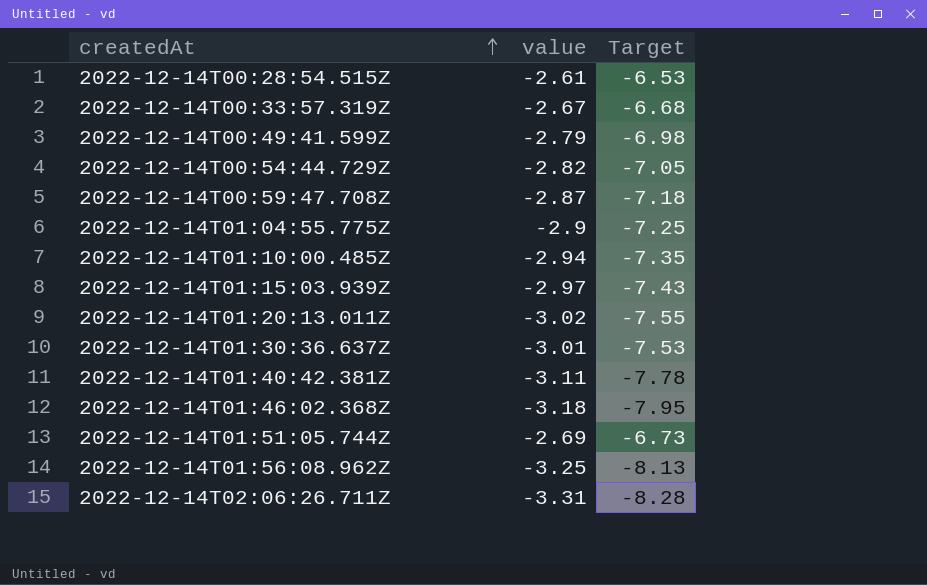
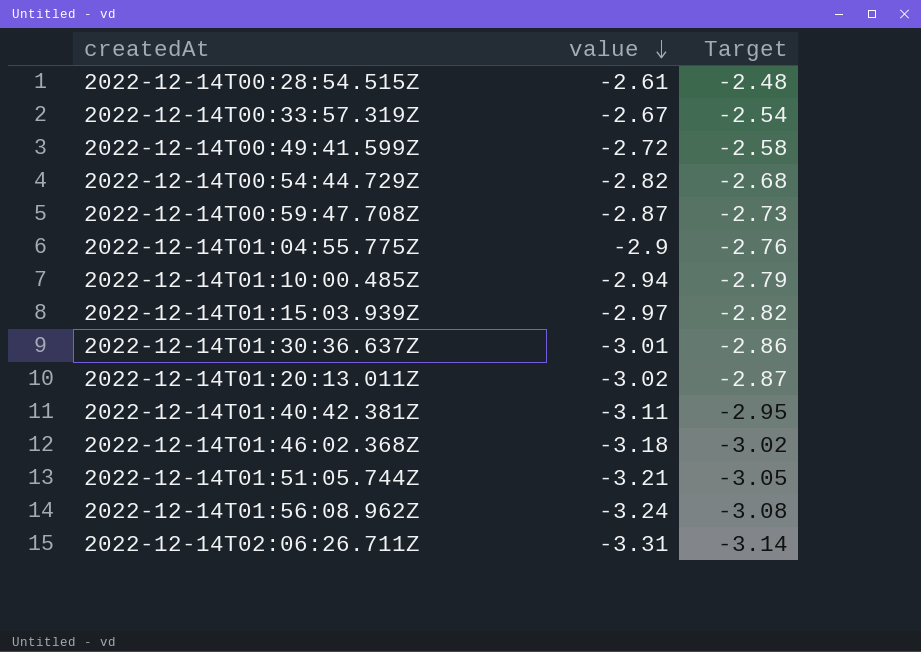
row order: createdAt ascending -> value descending
column Target | formula: [value] * 2.5 -> [value] * 0.95
2022-12-14T00:49:41.599Z | value: -2.79 -> -2.72
2022-12-14T01:51:05.744Z | value: -2.69 -> -3.21
2022-12-14T01:56:08.962Z | value: -3.25 -> -3.24

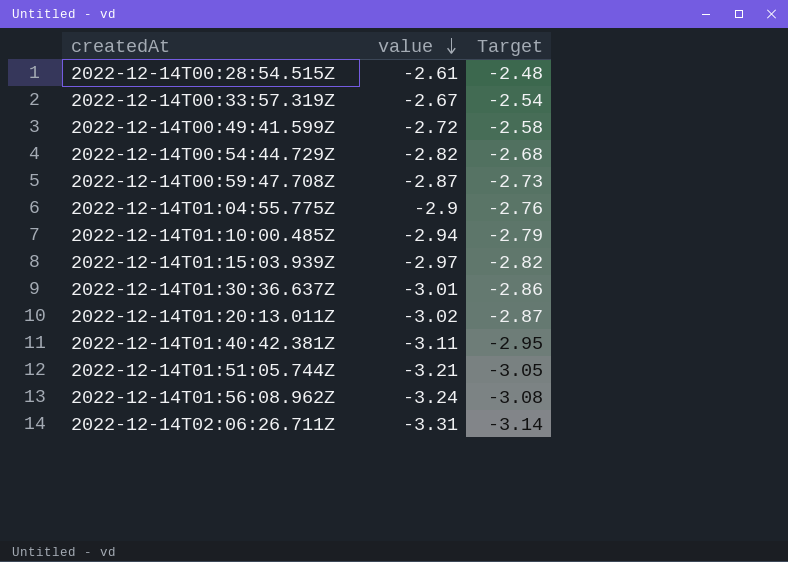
row 2022-12-14T01:46:02.368Z: -3.18 | -3.02 -> none

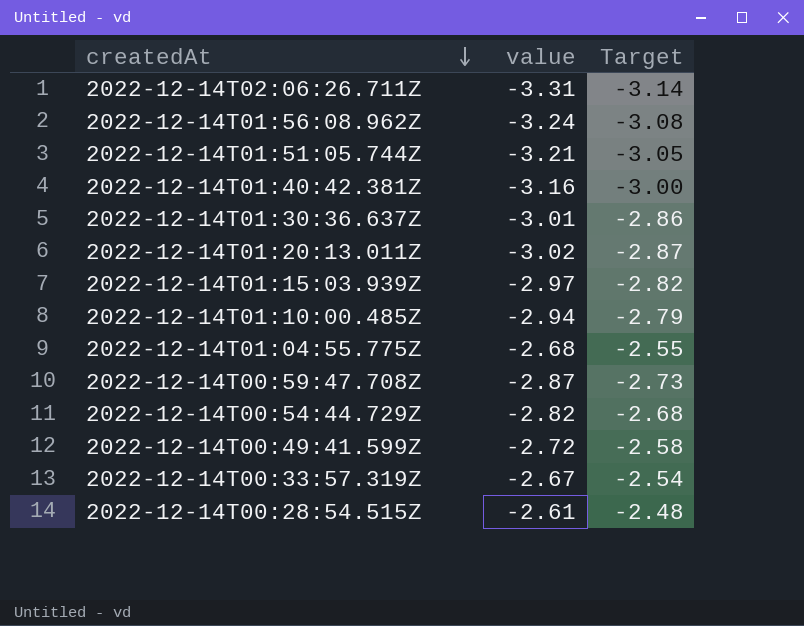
row order: value descending -> createdAt descending
2022-12-14T01:40:42.381Z | value: -3.11 -> -3.16
2022-12-14T01:40:42.381Z | Target: -2.95 -> -3.00
2022-12-14T01:04:55.775Z | value: -2.9 -> -2.68
2022-12-14T01:04:55.775Z | Target: -2.76 -> -2.55

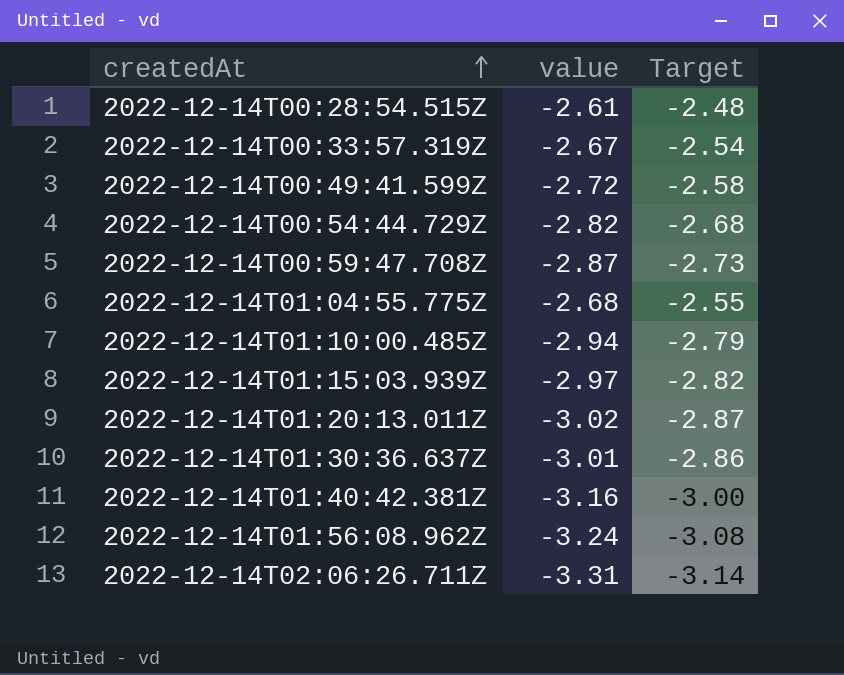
row order: createdAt descending -> createdAt ascending
row 2022-12-14T01:51:05.744Z: -3.21 | -3.05 -> none

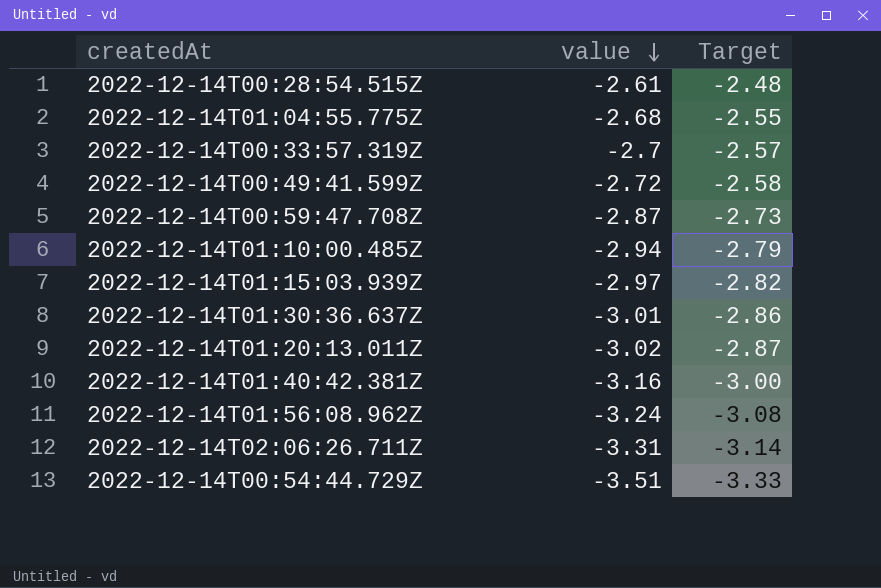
row order: createdAt ascending -> value descending
2022-12-14T00:33:57.319Z | value: -2.67 -> -2.7
2022-12-14T00:33:57.319Z | Target: -2.54 -> -2.57
2022-12-14T00:54:44.729Z | value: -2.82 -> -3.51
2022-12-14T00:54:44.729Z | Target: -2.68 -> -3.33

